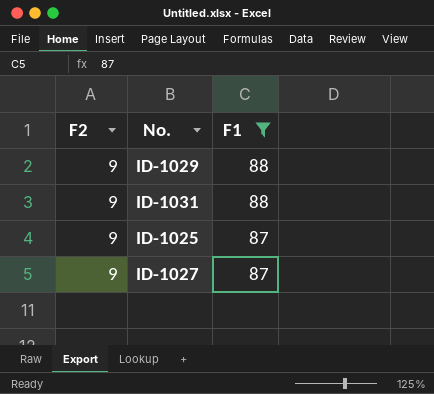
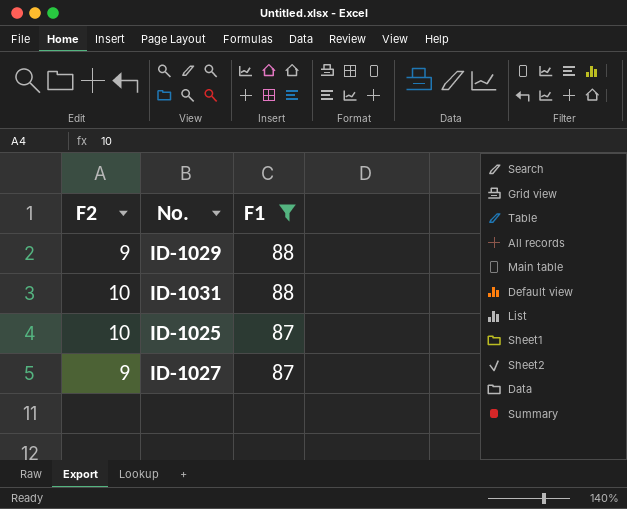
ID-1031 | F2: 9 -> 10
ID-1025 | F2: 9 -> 10

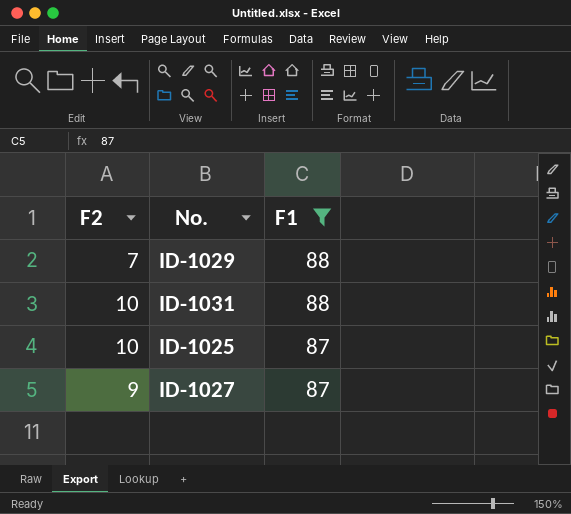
ID-1029 | F2: 9 -> 7

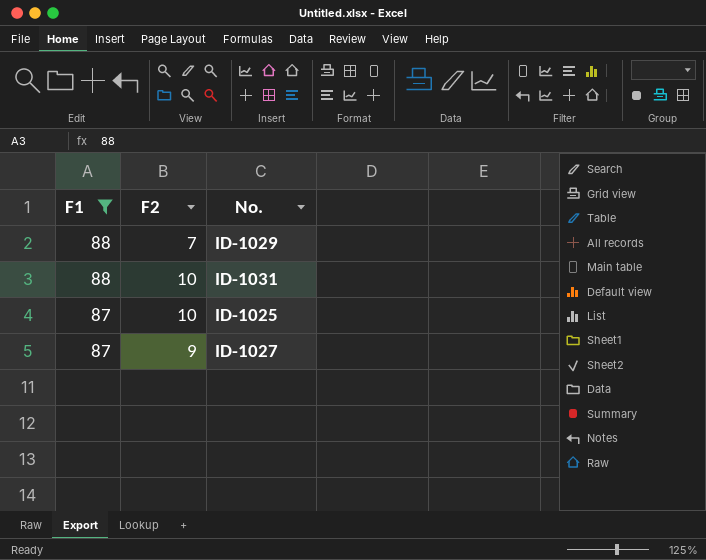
column F1 | position: 3 -> 1

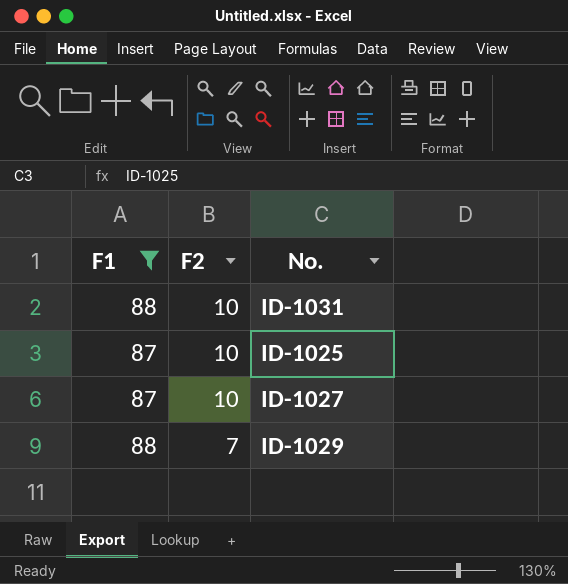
row order: F1 descending -> F2 descending
ID-1027 | F2: 9 -> 10

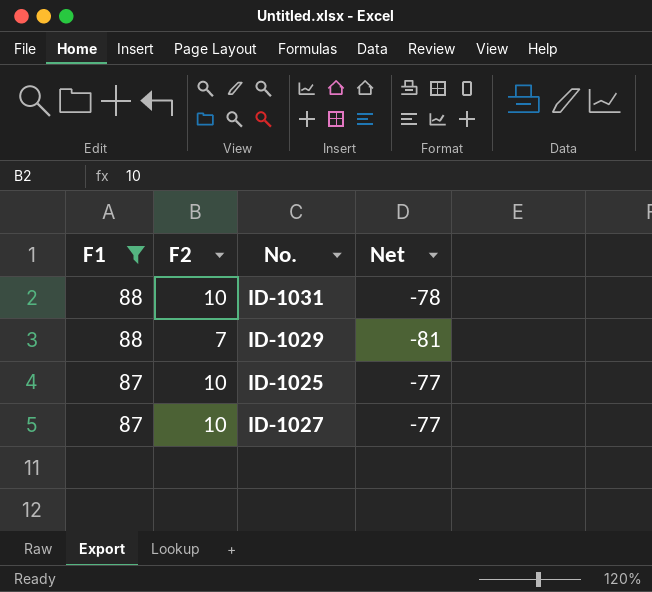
row order: F2 descending -> F1 descending
column Net | formula: none -> [F2] - [F1]

